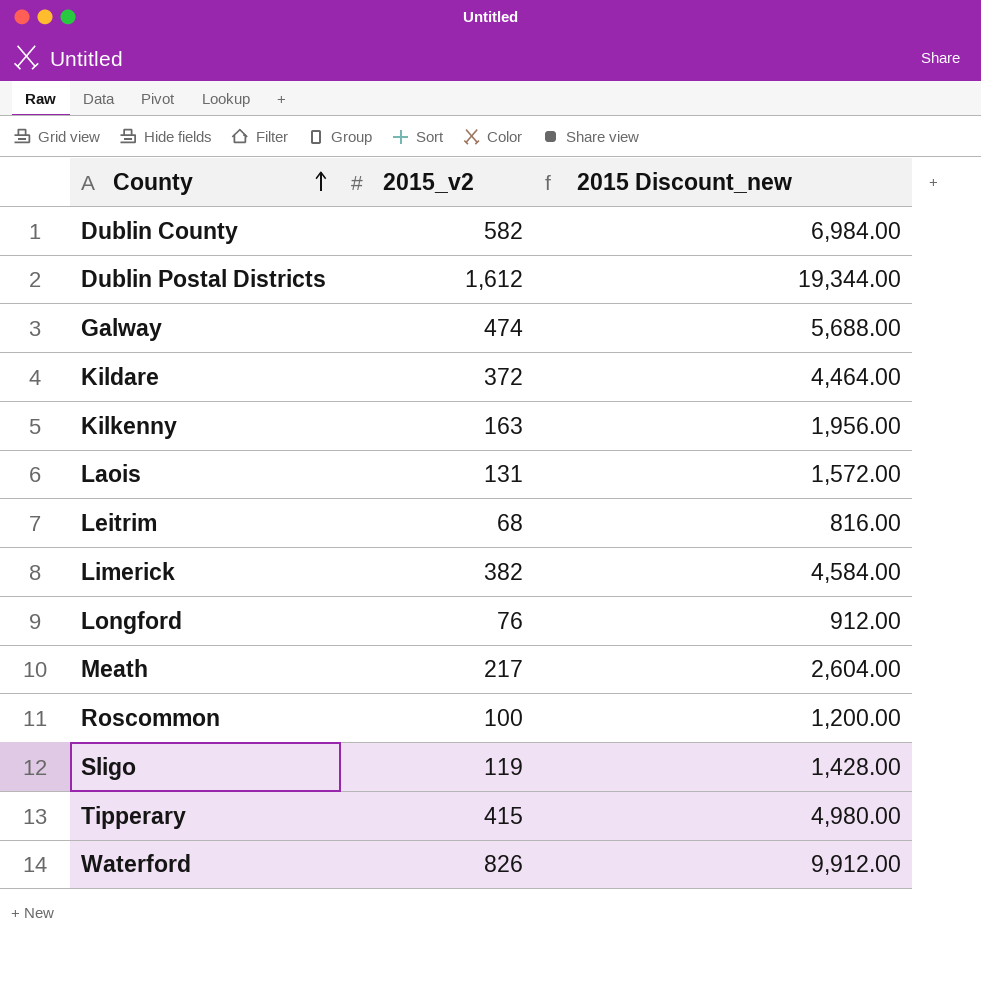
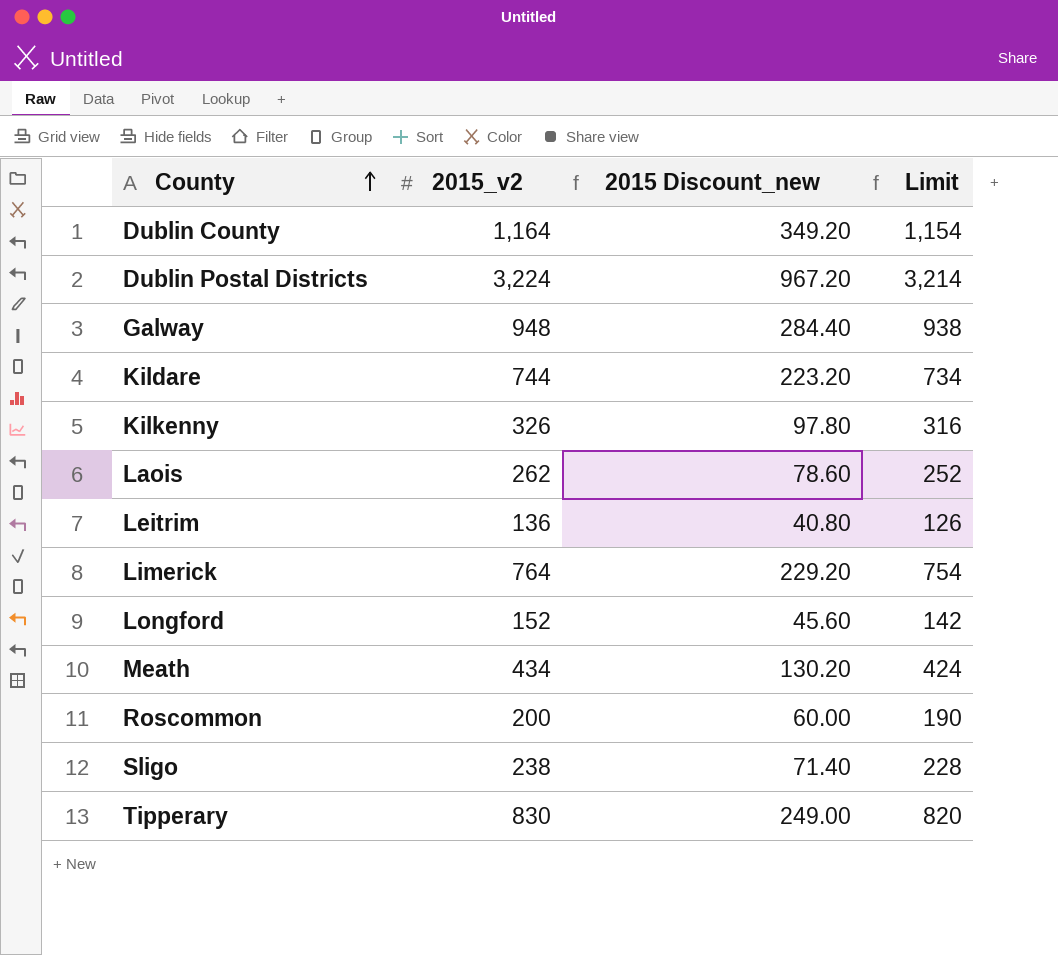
column 2015 Discount_new | formula: [2015_v2] * 12 -> [2015_v2] * 0.3
column Limit | formula: none -> [2015_v2] - 10
row Waterford: 826 | 9,912.00 -> none
Dublin County | 2015_v2: 582 -> 1,164
Dublin Postal Districts | 2015_v2: 1,612 -> 3,224
Galway | 2015_v2: 474 -> 948
Kildare | 2015_v2: 372 -> 744
Kilkenny | 2015_v2: 163 -> 326
Laois | 2015_v2: 131 -> 262
Leitrim | 2015_v2: 68 -> 136
Limerick | 2015_v2: 382 -> 764
Longford | 2015_v2: 76 -> 152
Meath | 2015_v2: 217 -> 434
Roscommon | 2015_v2: 100 -> 200
Sligo | 2015_v2: 119 -> 238
Tipperary | 2015_v2: 415 -> 830

